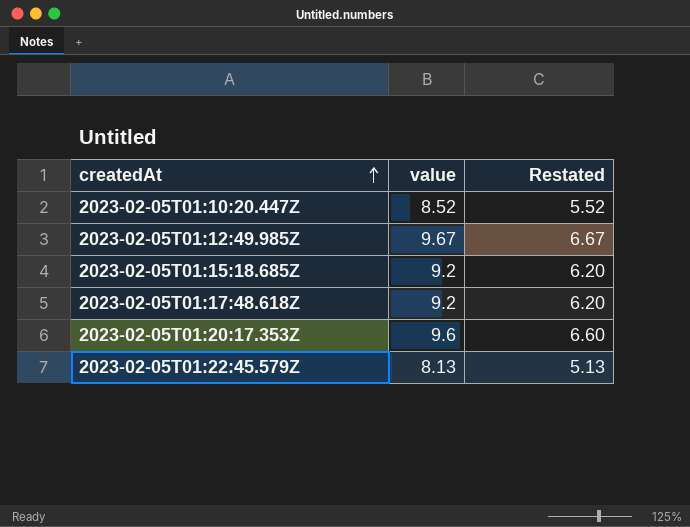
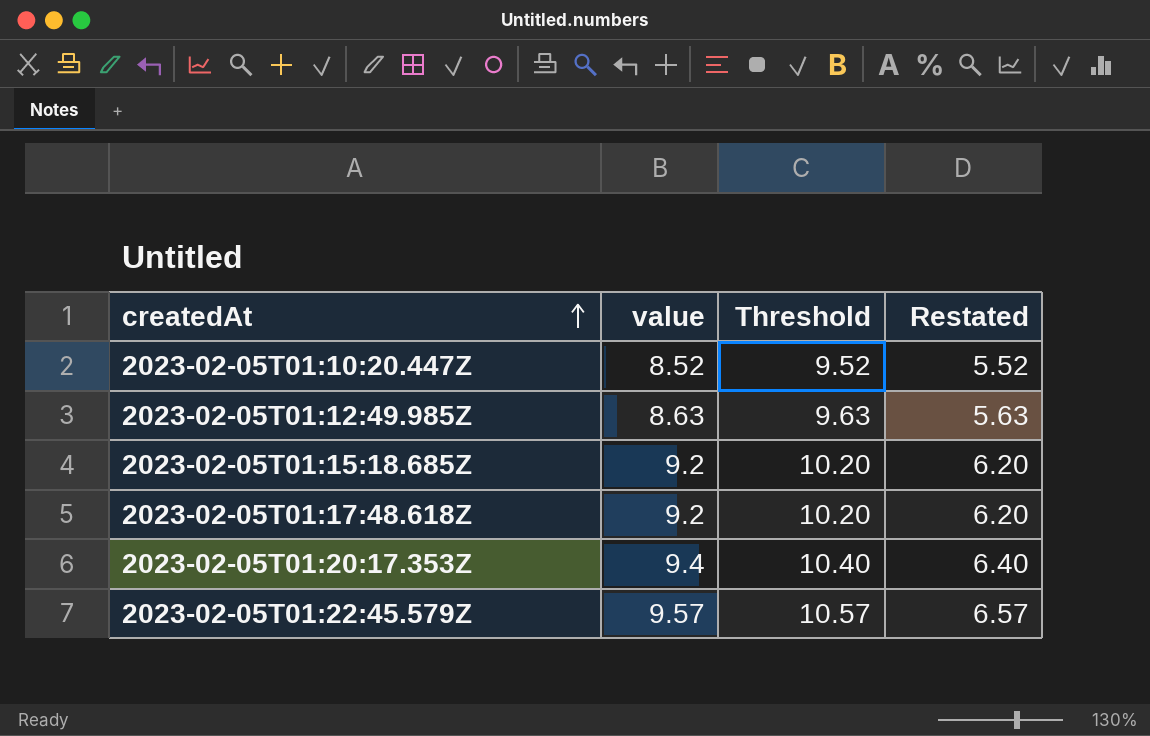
column Threshold | formula: none -> [value] + 1
2023-02-05T01:12:49.985Z | value: 9.67 -> 8.63
2023-02-05T01:12:49.985Z | Restated: 6.67 -> 5.63
2023-02-05T01:20:17.353Z | value: 9.6 -> 9.4
2023-02-05T01:20:17.353Z | Restated: 6.60 -> 6.40
2023-02-05T01:22:45.579Z | value: 8.13 -> 9.57
2023-02-05T01:22:45.579Z | Restated: 5.13 -> 6.57

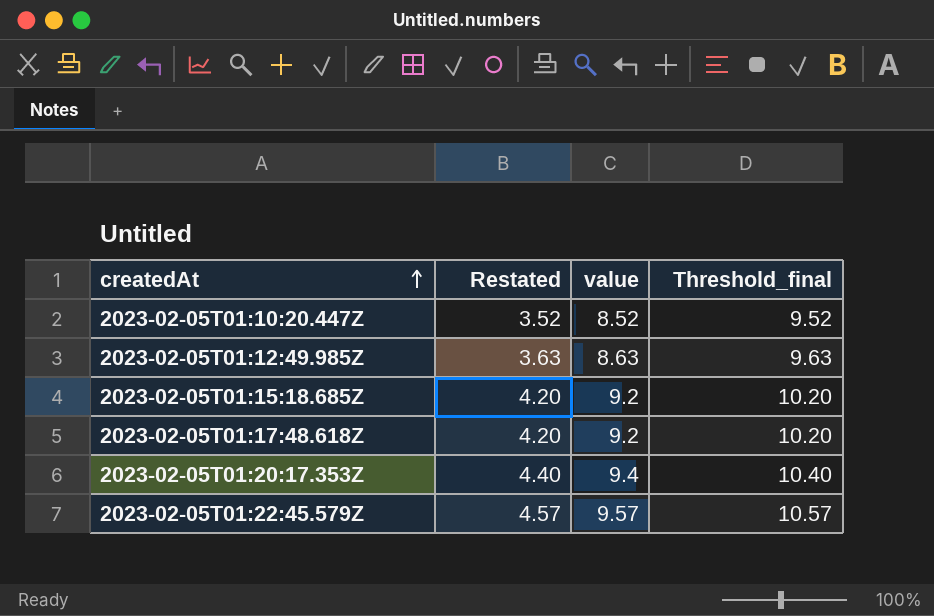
column Restated | formula: [value] - 3 -> [value] - 5
column Restated | position: 4 -> 2
column name: Threshold -> Threshold_final

